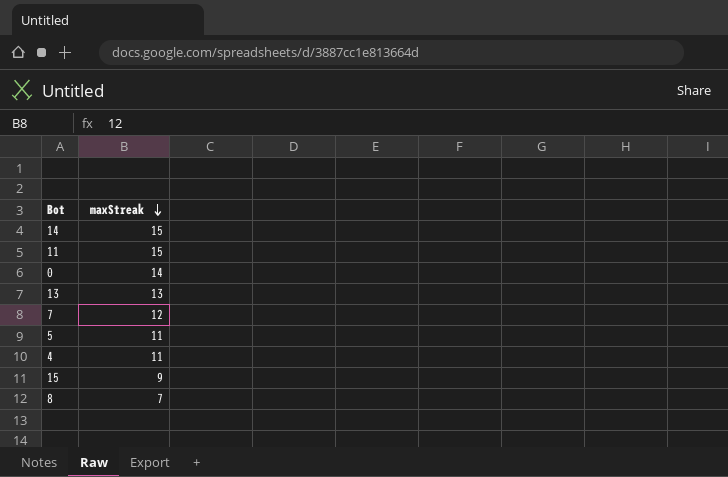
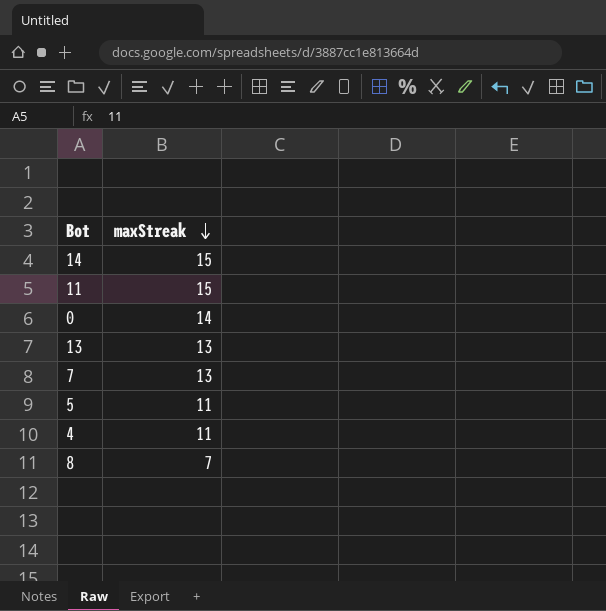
row 15: 9 -> none
7 | maxStreak: 12 -> 13

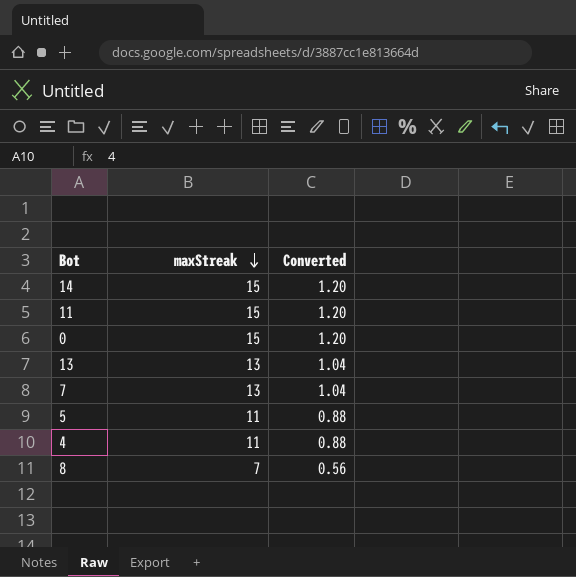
column Converted | formula: none -> [maxStreak] * 0.08
0 | maxStreak: 14 -> 15

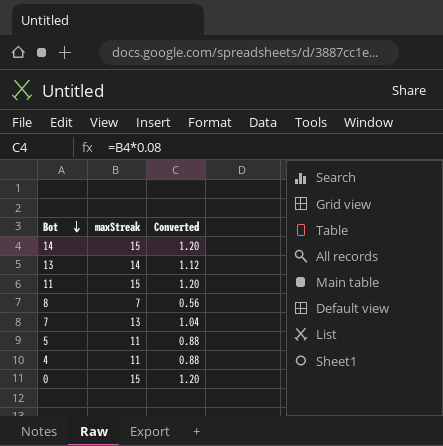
row order: maxStreak descending -> Bot descending
13 | maxStreak: 13 -> 14
13 | Converted: 1.04 -> 1.12

